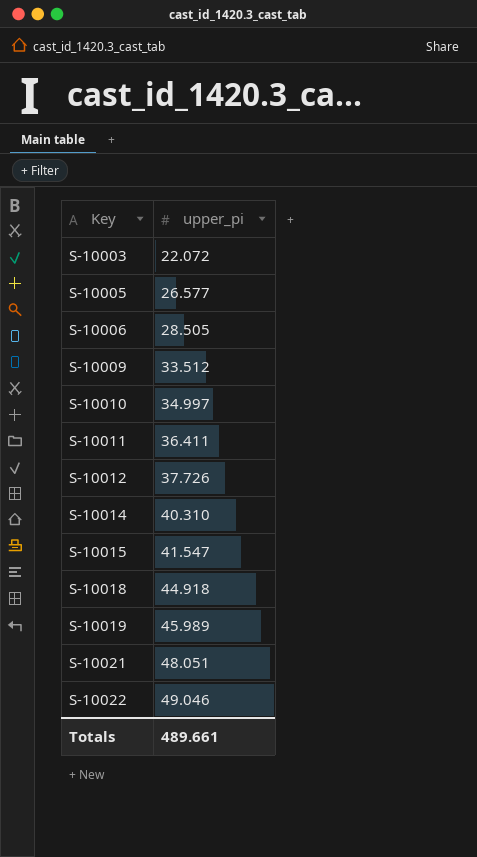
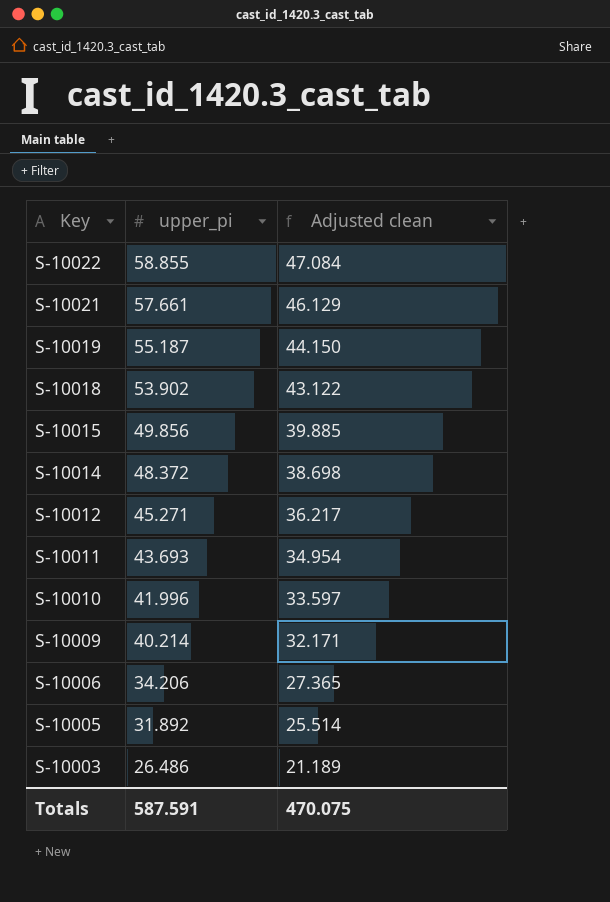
row order: Key ascending -> Key descending
column Adjusted clean | formula: none -> [upper_pi] * 0.8
S-10022 | upper_pi: 49.046 -> 58.855
S-10021 | upper_pi: 48.051 -> 57.661
S-10019 | upper_pi: 45.989 -> 55.187
S-10018 | upper_pi: 44.918 -> 53.902
S-10015 | upper_pi: 41.547 -> 49.856
S-10014 | upper_pi: 40.310 -> 48.372
S-10012 | upper_pi: 37.726 -> 45.271
S-10011 | upper_pi: 36.411 -> 43.693
S-10010 | upper_pi: 34.997 -> 41.996
S-10009 | upper_pi: 33.512 -> 40.214
S-10006 | upper_pi: 28.505 -> 34.206
S-10005 | upper_pi: 26.577 -> 31.892
S-10003 | upper_pi: 22.072 -> 26.486
Totals | upper_pi: 489.661 -> 587.591

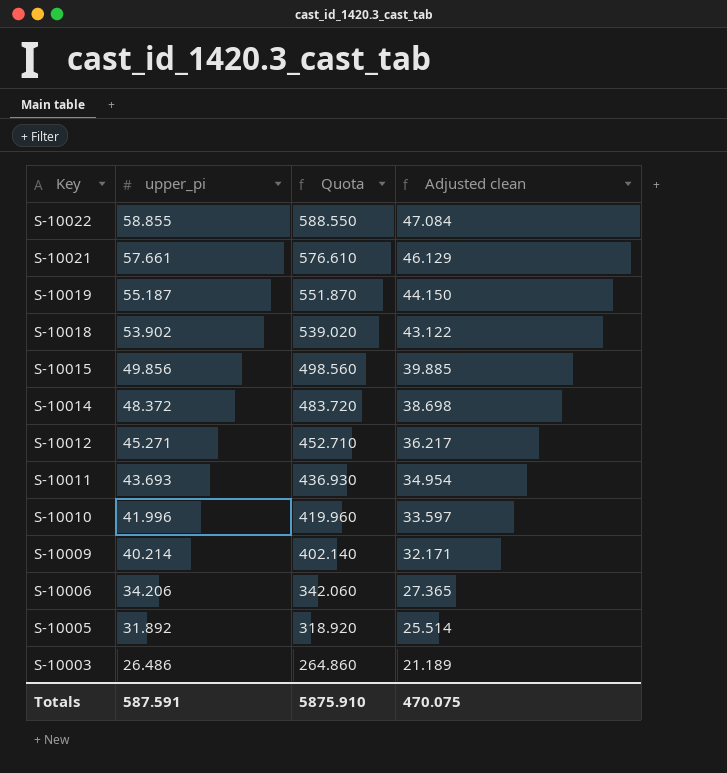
column Quota | formula: none -> [upper_pi] * 10

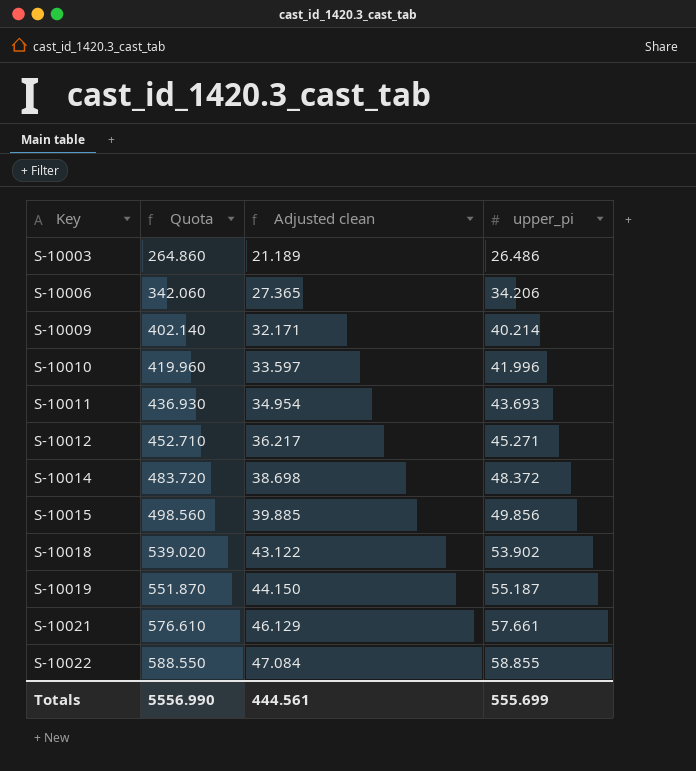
row order: Key descending -> Key ascending
column upper_pi | position: 2 -> 4
row S-10005: 31.892 | 318.920 | 25.514 -> none
Totals | Quota: 5875.910 -> 5556.990
Totals | Adjusted clean: 470.075 -> 444.561
Totals | upper_pi: 587.591 -> 555.699

